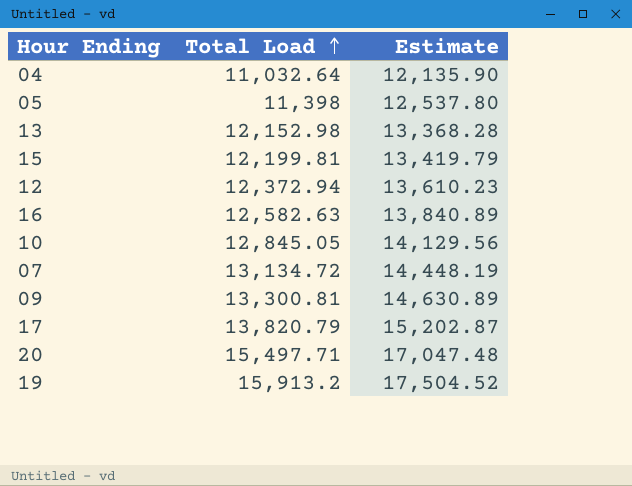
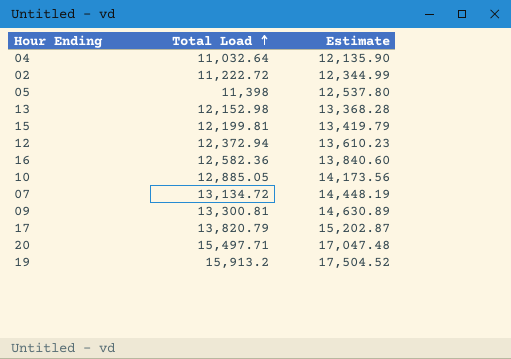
row 02: none -> 11,222.72 | 12,344.99
16 | Total Load: 12,582.63 -> 12,582.36
16 | Estimate: 13,840.89 -> 13,840.60
10 | Total Load: 12,845.05 -> 12,885.05
10 | Estimate: 14,129.56 -> 14,173.56

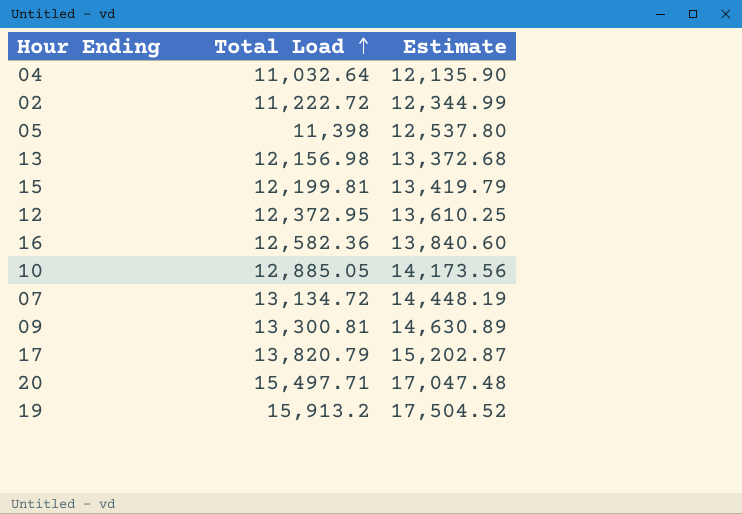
13 | Total Load: 12,152.98 -> 12,156.98
13 | Estimate: 13,368.28 -> 13,372.68
12 | Total Load: 12,372.94 -> 12,372.95
12 | Estimate: 13,610.23 -> 13,610.25

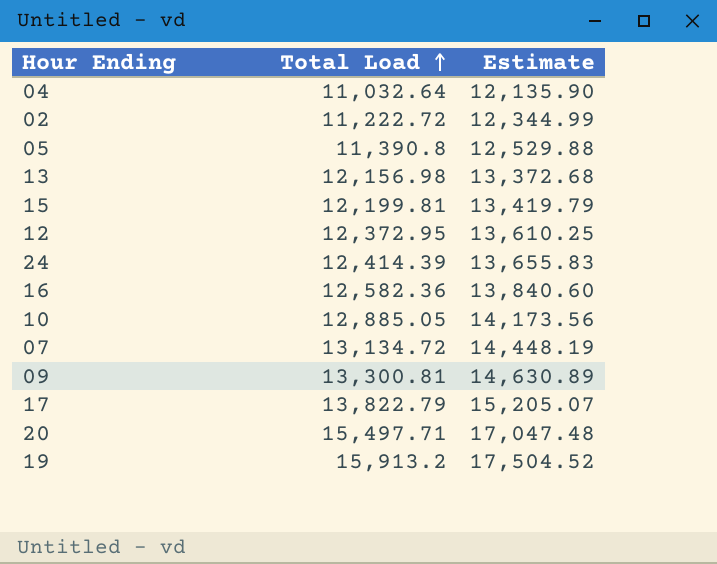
05 | Total Load: 11,398 -> 11,390.8
05 | Estimate: 12,537.80 -> 12,529.88
row 24: none -> 12,414.39 | 13,655.83
17 | Total Load: 13,820.79 -> 13,822.79
17 | Estimate: 15,202.87 -> 15,205.07

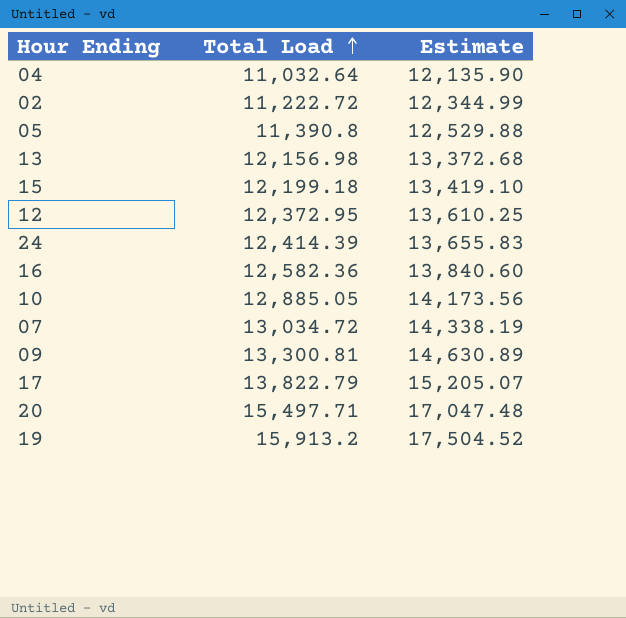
15 | Total Load: 12,199.81 -> 12,199.18
15 | Estimate: 13,419.79 -> 13,419.10
07 | Total Load: 13,134.72 -> 13,034.72
07 | Estimate: 14,448.19 -> 14,338.19

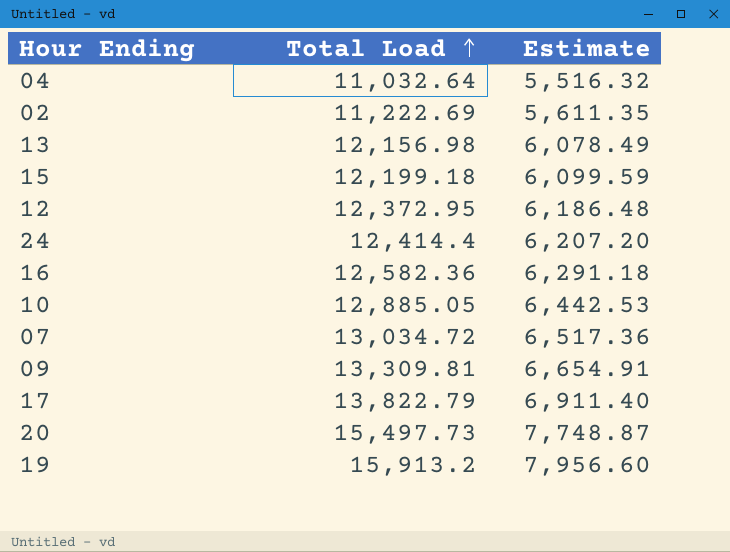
column Estimate | formula: [Total Load] * 1.1 -> [Total Load] * 0.5
row 05: 11,390.8 | 12,529.88 -> none
02 | Total Load: 11,222.72 -> 11,222.69
24 | Total Load: 12,414.39 -> 12,414.4
09 | Total Load: 13,300.81 -> 13,309.81
20 | Total Load: 15,497.71 -> 15,497.73

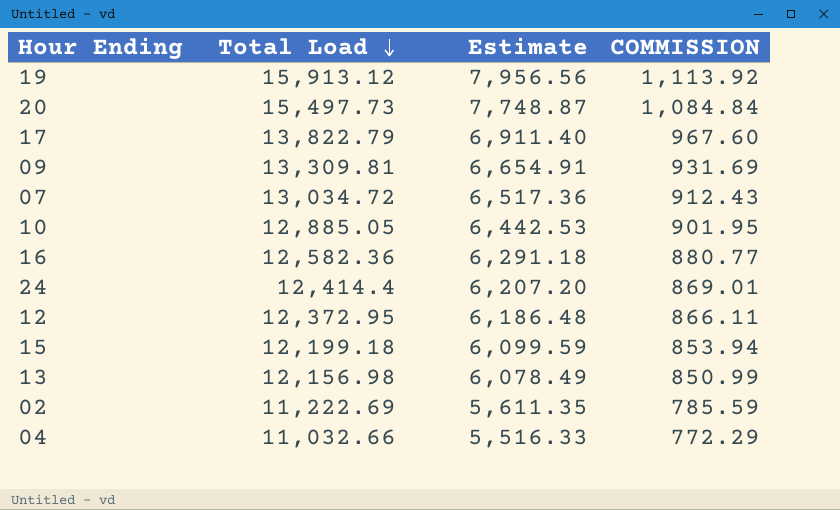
row order: Total Load ascending -> Total Load descending
column COMMISSION | formula: none -> [Total Load] * 0.07
19 | Total Load: 15,913.2 -> 15,913.12
19 | Estimate: 7,956.60 -> 7,956.56
04 | Total Load: 11,032.64 -> 11,032.66
04 | Estimate: 5,516.32 -> 5,516.33

